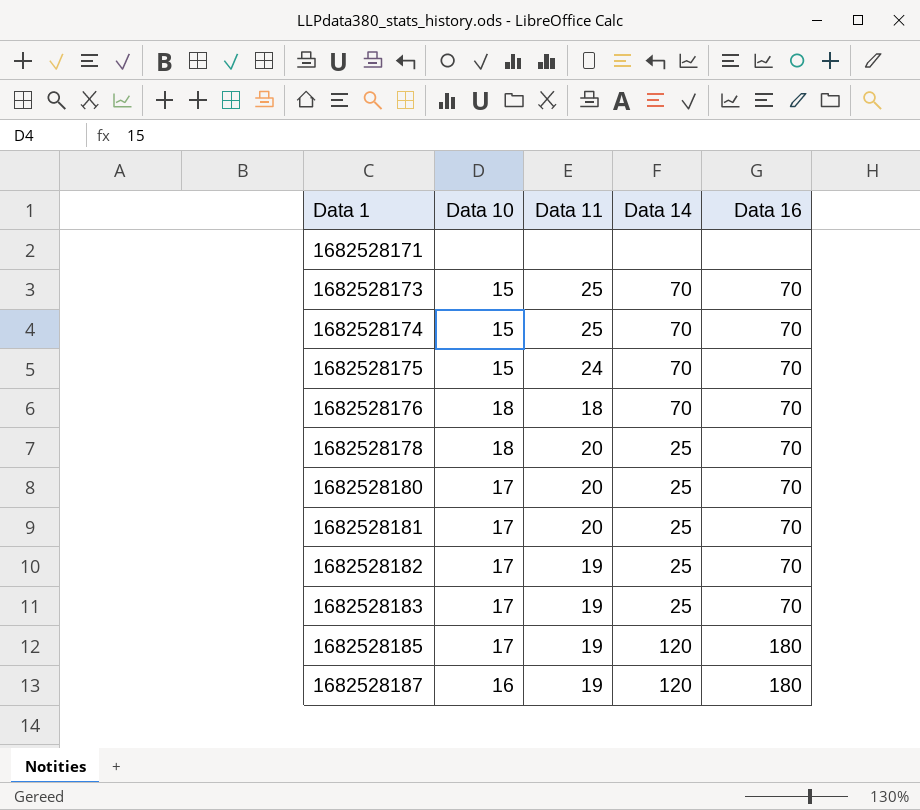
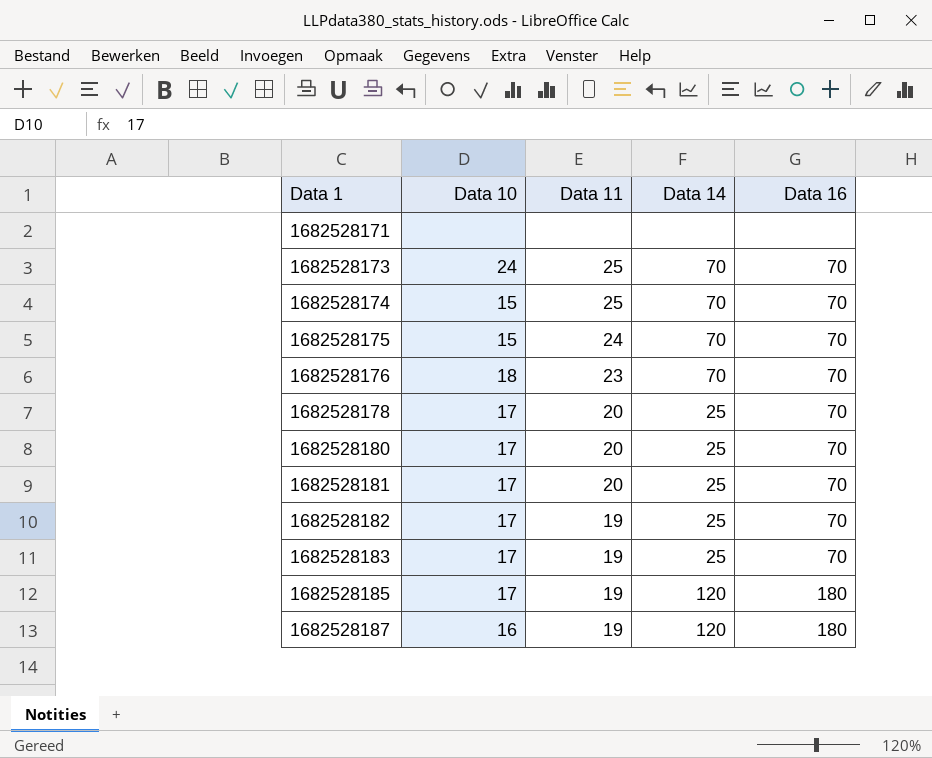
1682528173 | Data 10: 15 -> 24
1682528176 | Data 11: 18 -> 23
1682528178 | Data 10: 18 -> 17

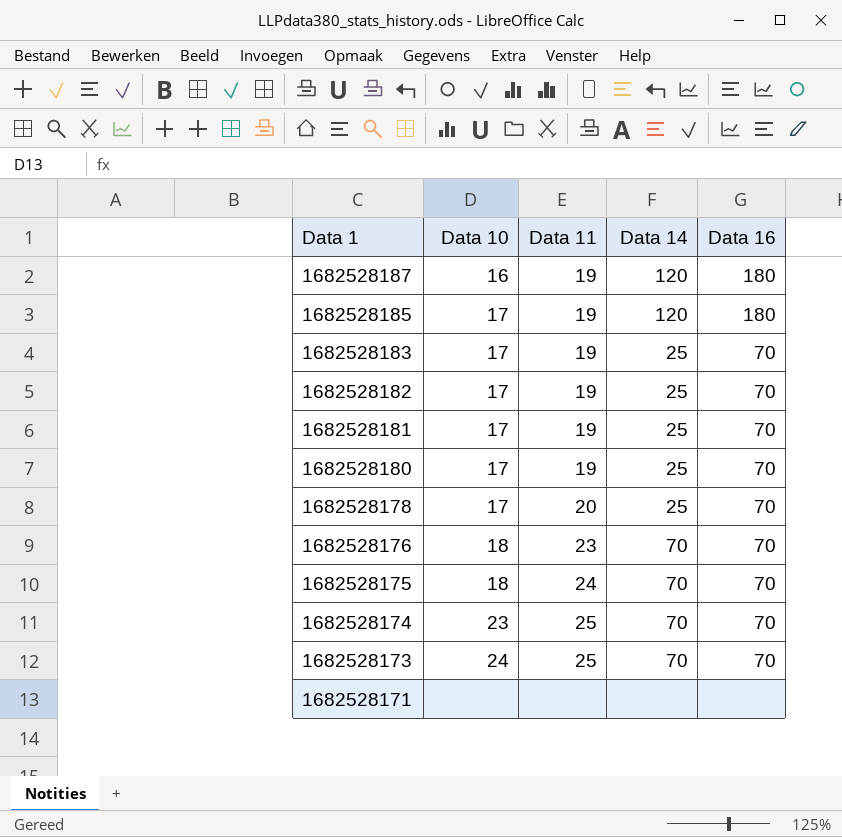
row order: Data 1 ascending -> Data 1 descending
1682528181 | Data 11: 20 -> 19
1682528180 | Data 11: 20 -> 19
1682528175 | Data 10: 15 -> 18
1682528174 | Data 10: 15 -> 23

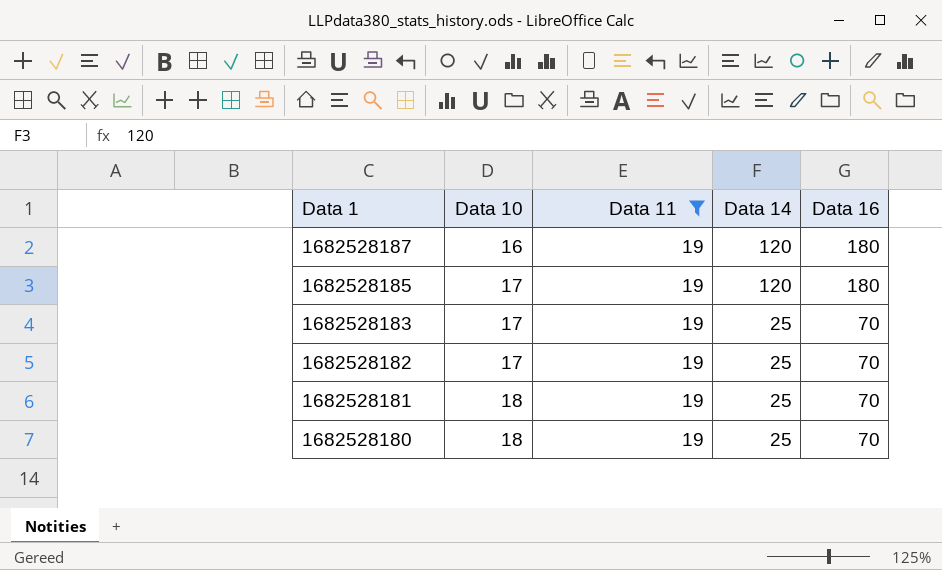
filter: none -> Data 11 = 19
1682528181 | Data 10: 17 -> 18
1682528180 | Data 10: 17 -> 18

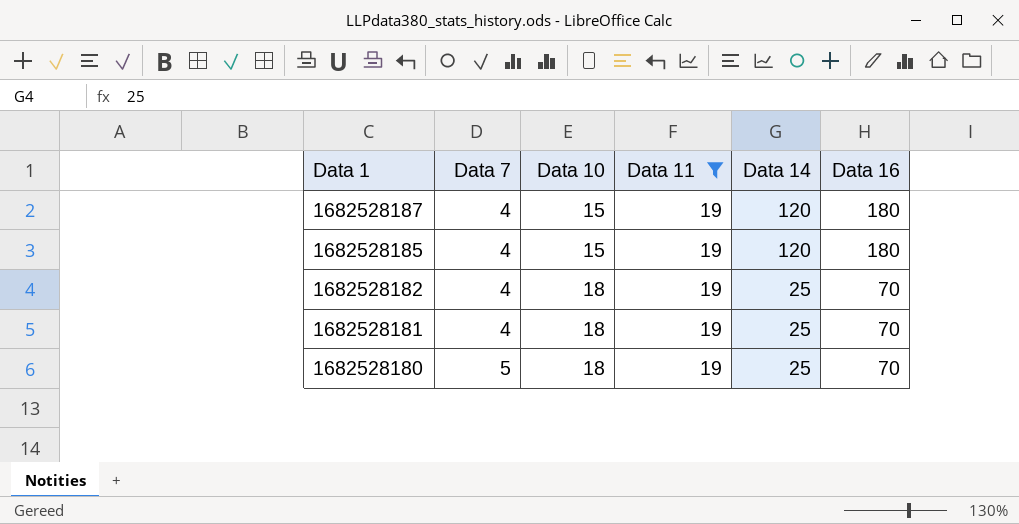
column Data 7 | position: none -> 2
row 1682528183: 17 | 19 | 25 | 70 -> none
1682528187 | Data 10: 16 -> 15
1682528185 | Data 10: 17 -> 15
1682528182 | Data 10: 17 -> 18

